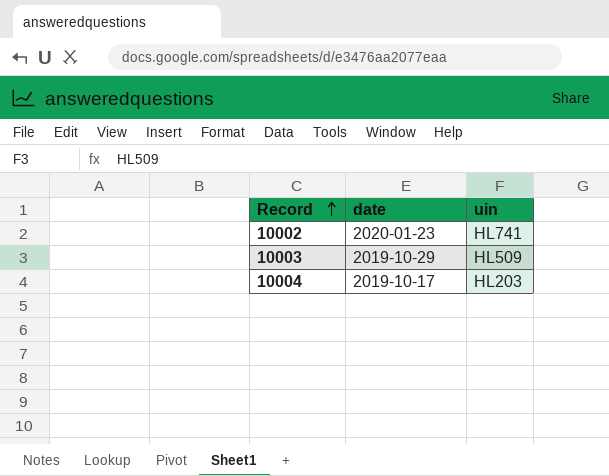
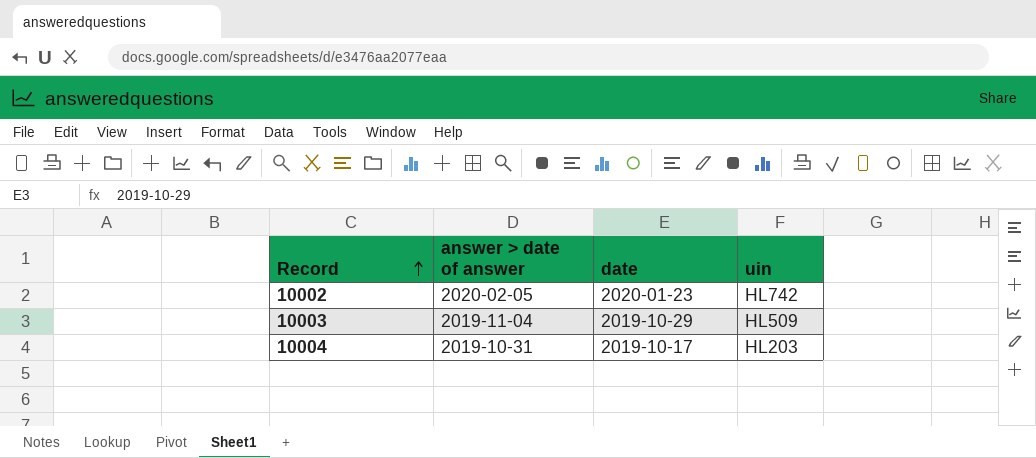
column answer > date of answer | position: none -> 2
10002 | uin: HL741 -> HL742

